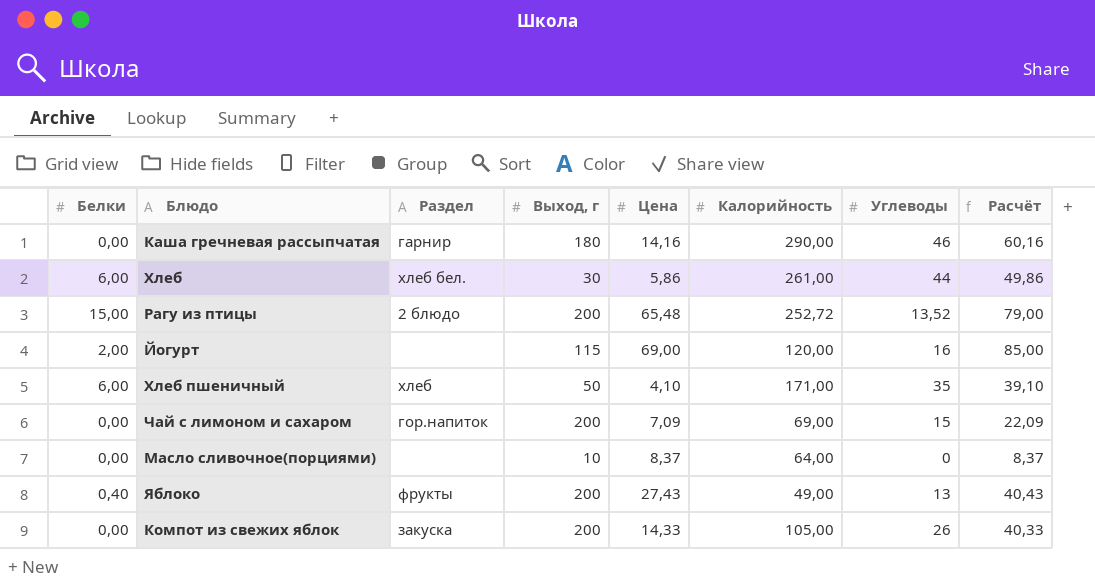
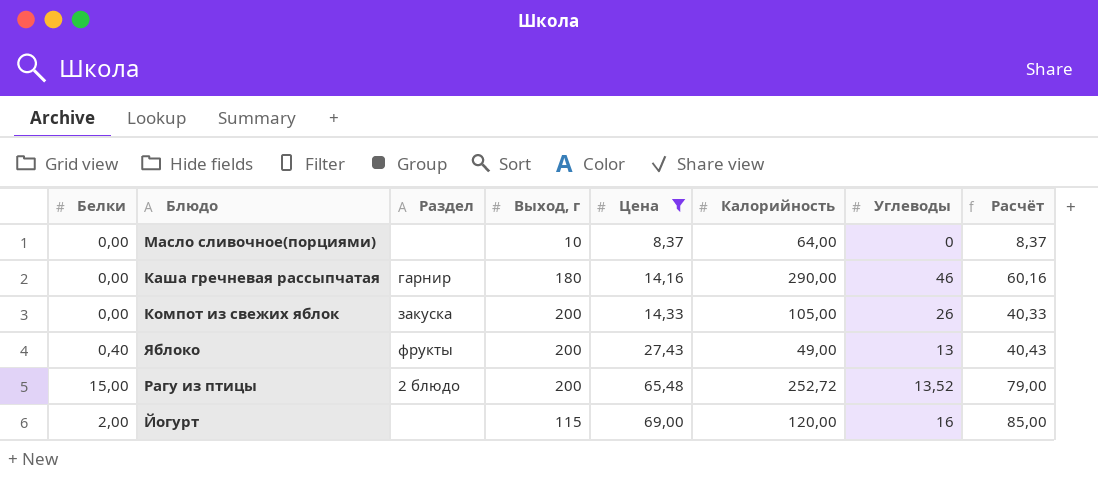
filter: none -> Цена >= 8,37
row order: none -> Цена ascending

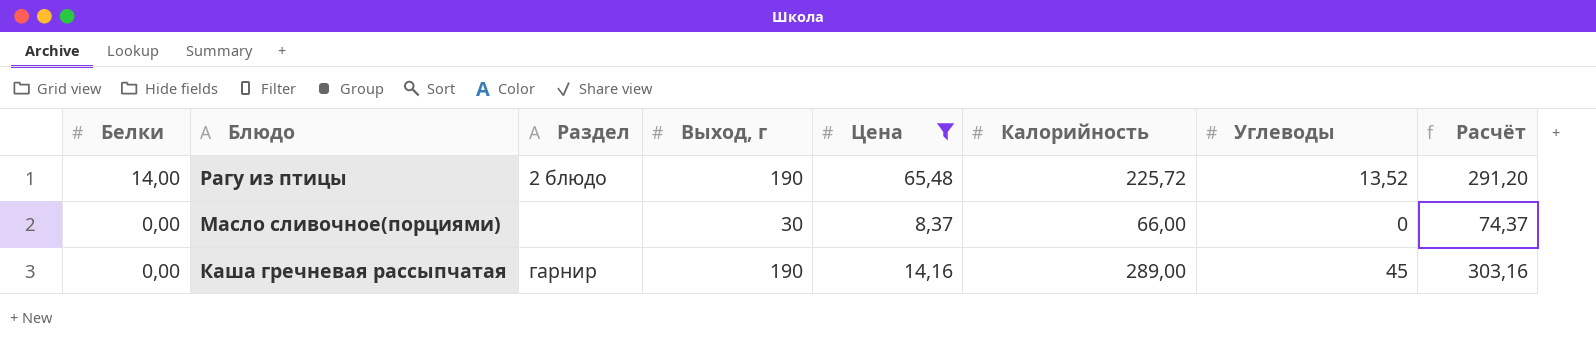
row order: Цена ascending -> Белки descending
column Расчёт | formula: [Цена] + [Углеводы] -> [Цена] + [Калорийность]
row Компот из свежих яблок: 0,00 | закуска | 200 | 14,33 | 105,00 | 26 | 40,33 -> none
row Яблоко: 0,40 | фрукты | 200 | 27,43 | 49,00 | 13 | 40,43 -> none
row Йогурт: 2,00 | none | 115 | 69,00 | 120,00 | 16 | 85,00 -> none
Рагу из птицы | Белки: 15,00 -> 14,00
Рагу из птицы | Выход, г: 200 -> 190
Рагу из птицы | Калорийность: 252,72 -> 225,72
Масло сливочное(порциями) | Выход, г: 10 -> 30
Масло сливочное(порциями) | Калорийность: 64,00 -> 66,00
Каша гречневая рассыпчатая | Выход, г: 180 -> 190
Каша гречневая рассыпчатая | Калорийность: 290,00 -> 289,00
Каша гречневая рассыпчатая | Углеводы: 46 -> 45

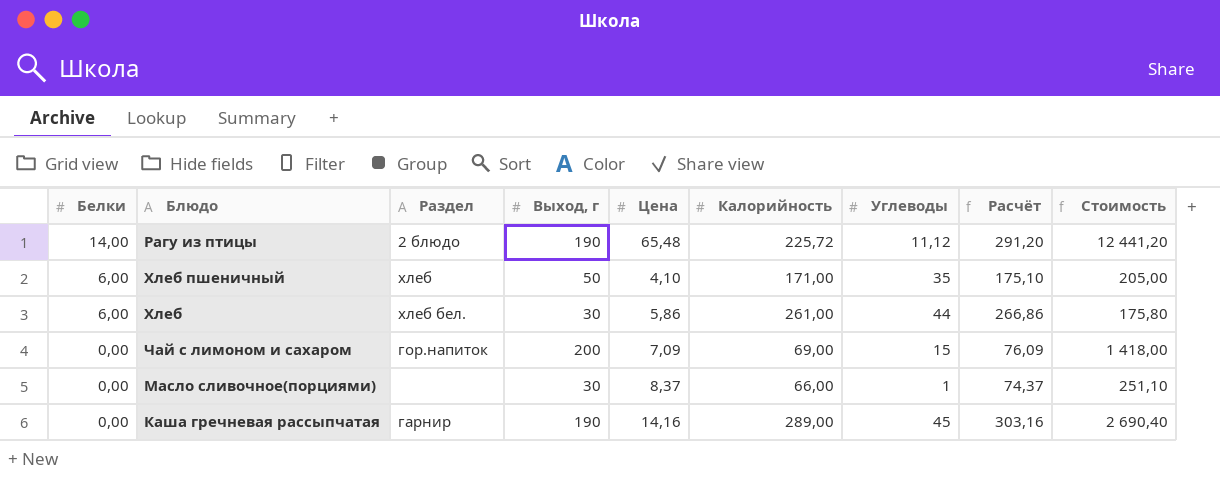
filter: Цена >= 8,37 -> none
column Стоимость | formula: none -> [Выход, г] * [Цена]
Рагу из птицы | Углеводы: 13,52 -> 11,12
Масло сливочное(порциями) | Углеводы: 0 -> 1

